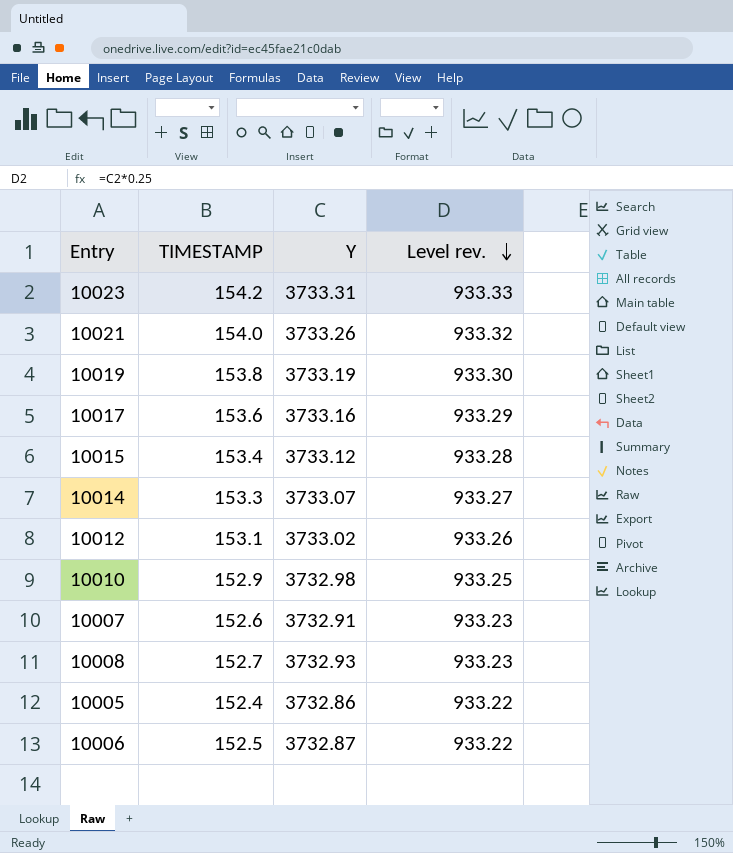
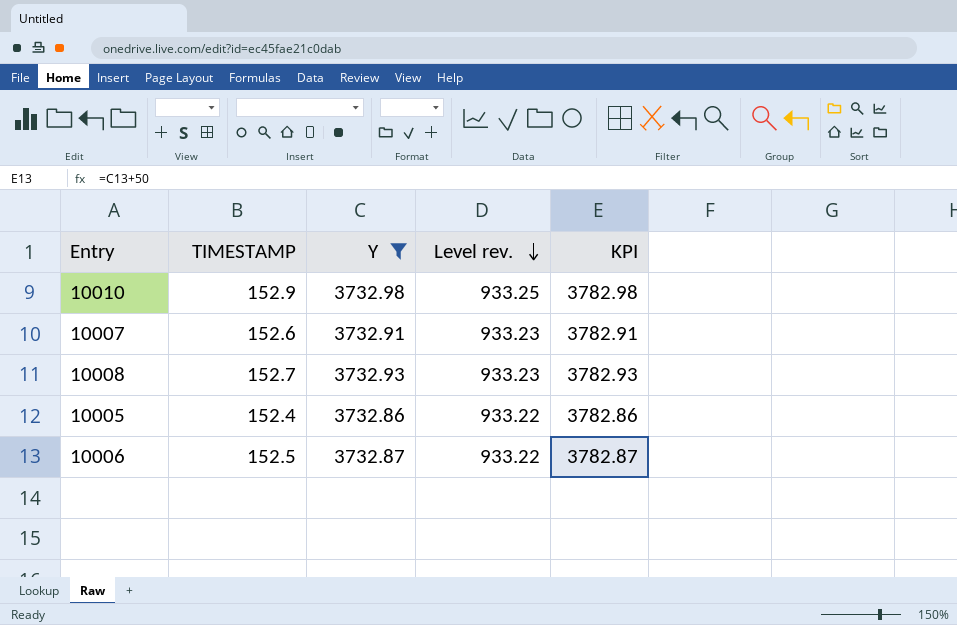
filter: none -> Y <= 3732.98
column KPI | formula: none -> [Y] + 50

